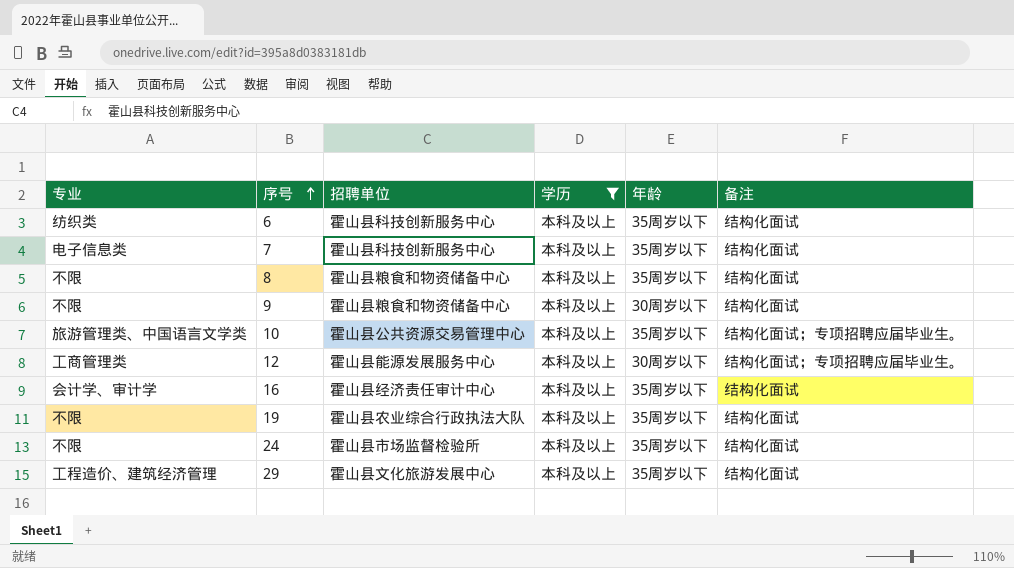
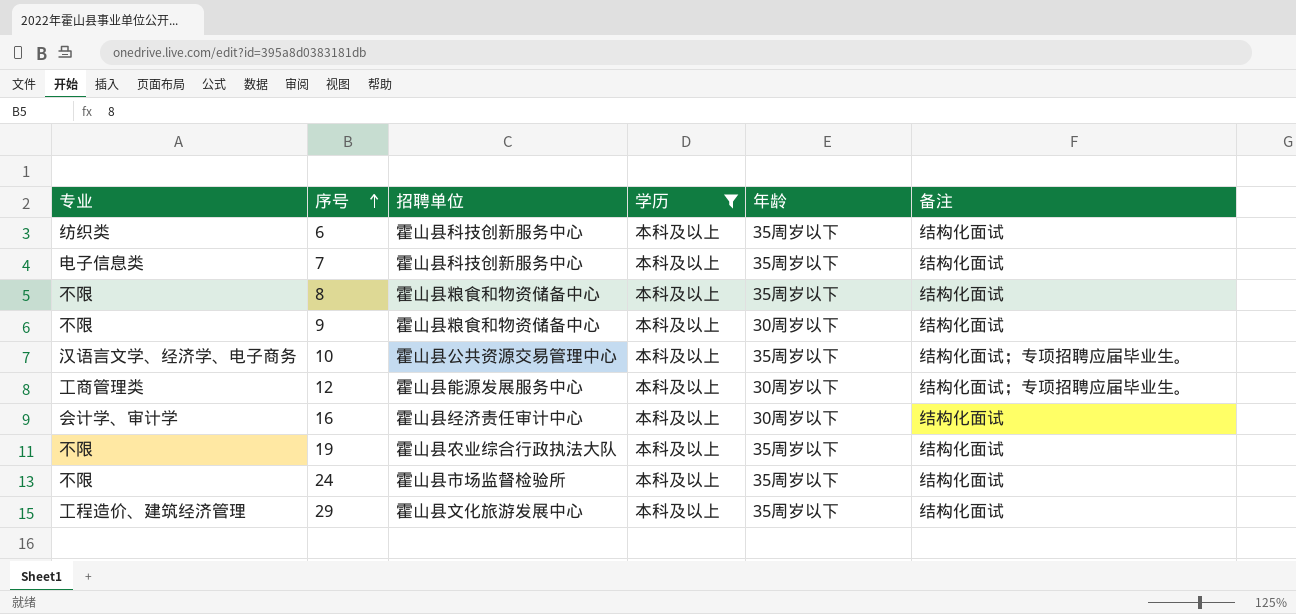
10 | 专业: 旅游管理类、中国语言文学类 -> 汉语言文学、经济学、电子商务
16 | 年龄: 35周岁以下 -> 30周岁以下

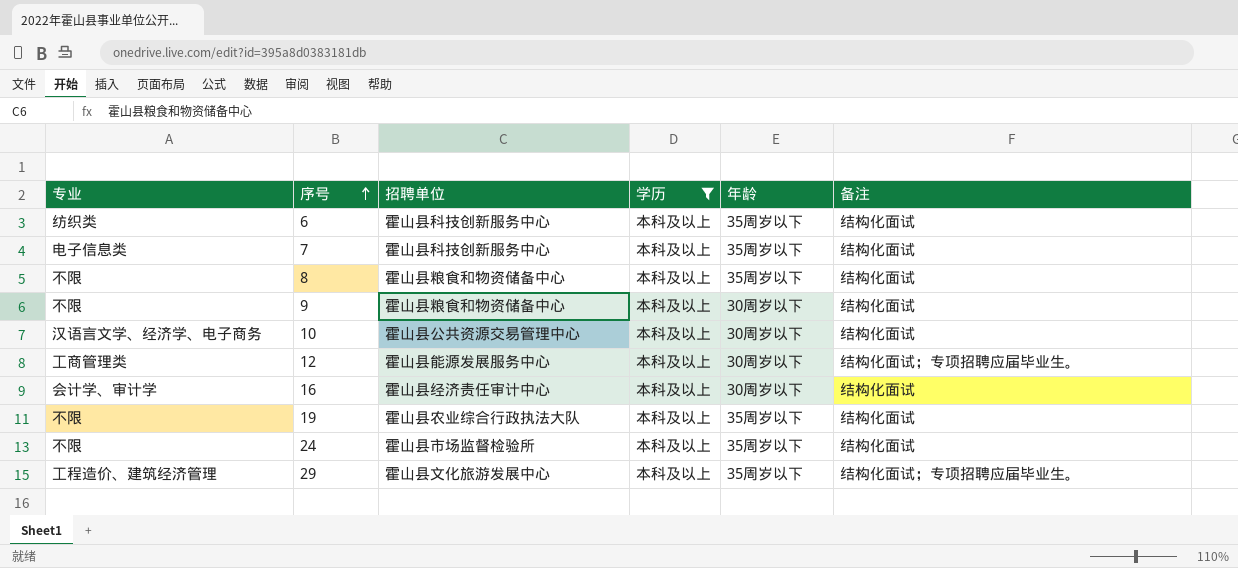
10 | 年龄: 35周岁以下 -> 30周岁以下
10 | 备注: 结构化面试；专项招聘应届毕业生。 -> 结构化面试
29 | 备注: 结构化面试 -> 结构化面试；专项招聘应届毕业生。

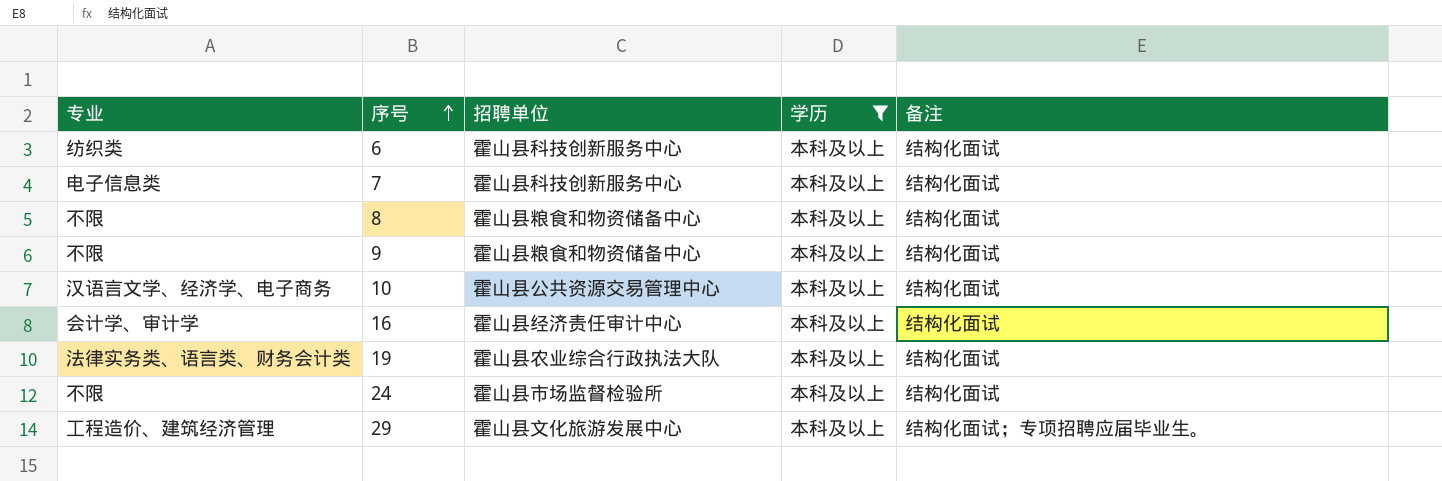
column 年龄 | position: 5 -> none
row 12: 工商管理类 | 霍山县能源发展服务中心 | 本科及以上 | 30周岁以下 | 结构化面试；专项招聘应届毕业生。 -> none
19 | 专业: 不限 -> 法律实务类、语言类、财务会计类

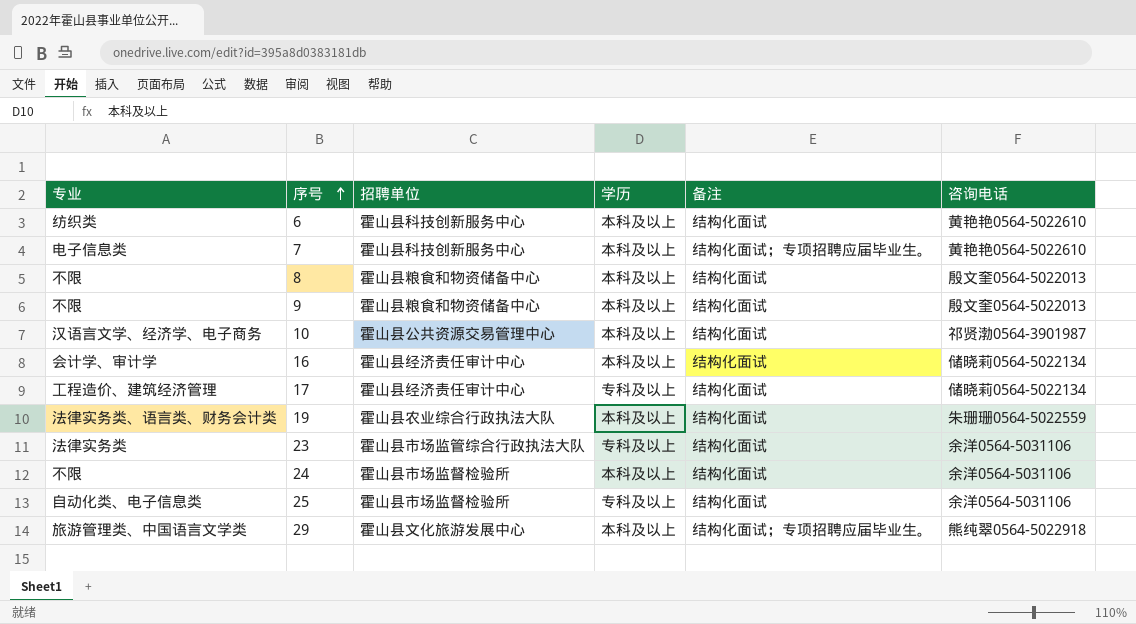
filter: 学历 = 本科及以上 -> none
column 咨询电话 | position: none -> 6
7 | 备注: 结构化面试 -> 结构化面试；专项招聘应届毕业生。
29 | 专业: 工程造价、建筑经济管理 -> 旅游管理类、中国语言文学类

